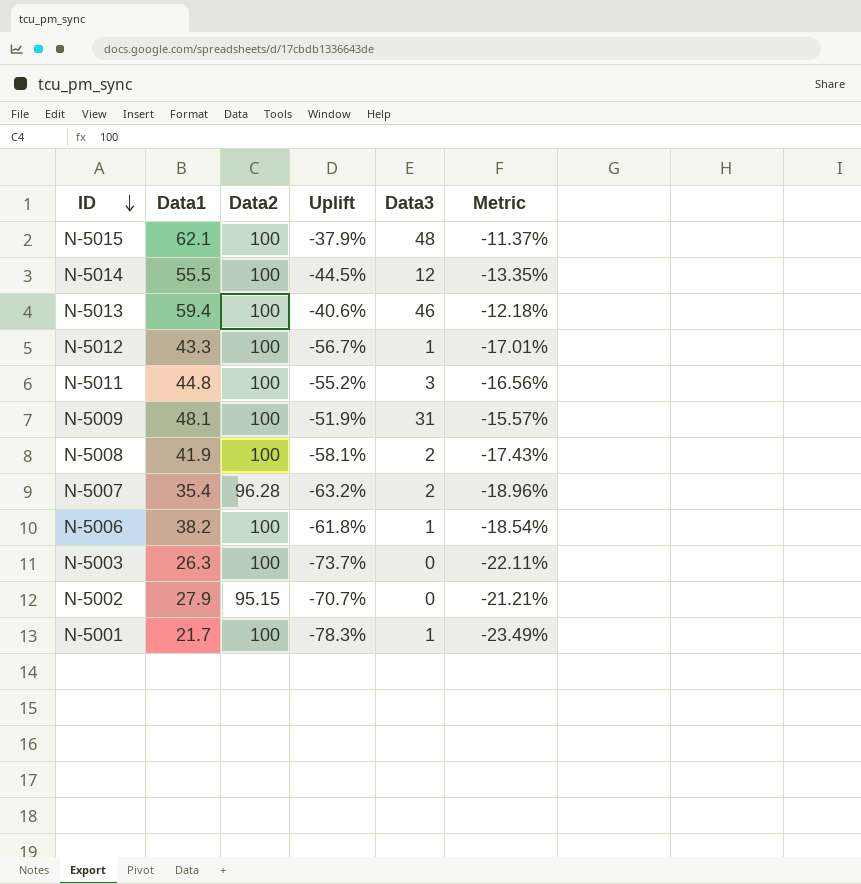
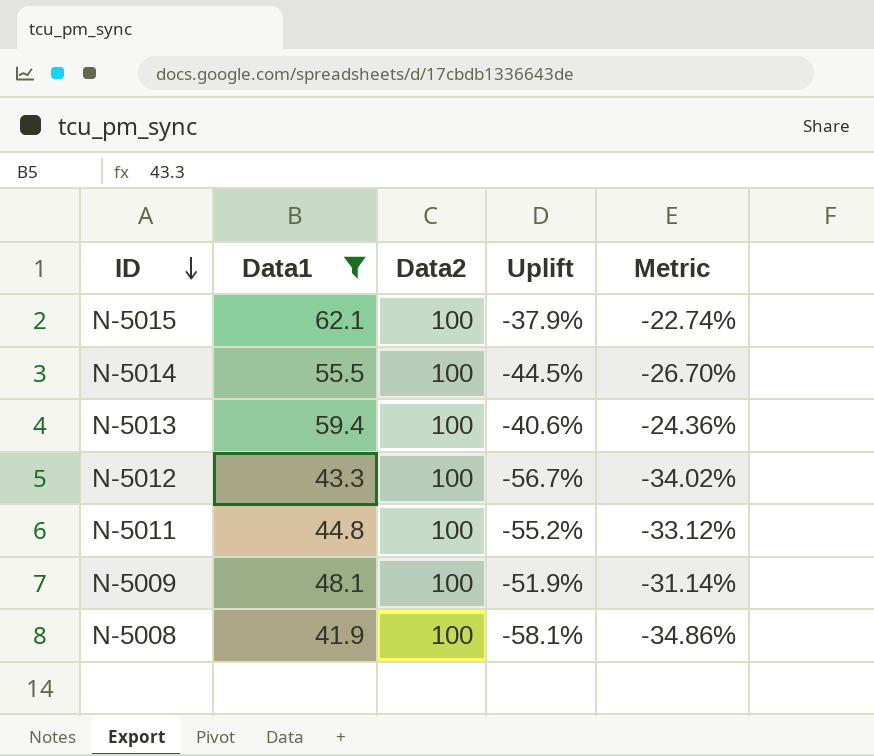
filter: none -> Data1 >= 41.9
column Data3 | position: 5 -> none
column Metric | formula: [Uplift] * 0.3 -> [Uplift] * 0.6

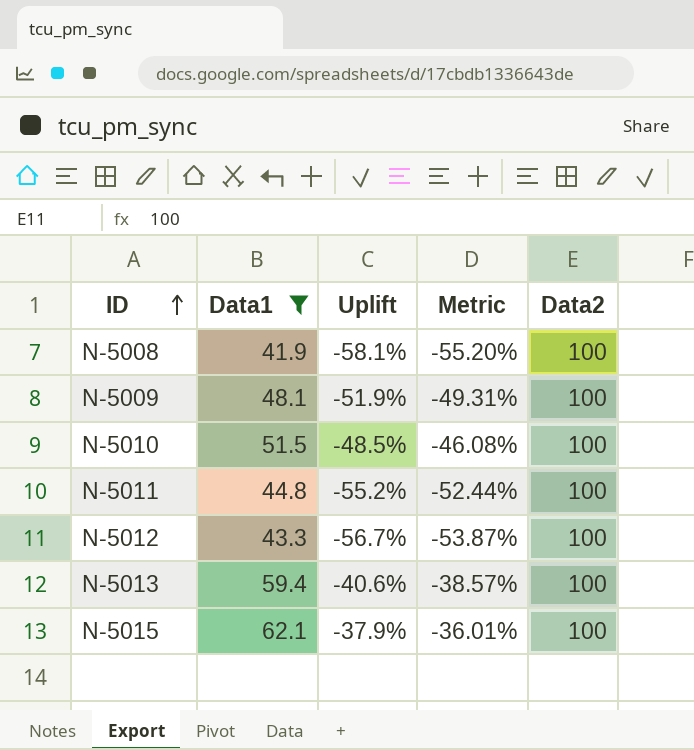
row order: ID descending -> ID ascending
column Metric | formula: [Uplift] * 0.6 -> [Uplift] * 0.95
column Data2 | position: 3 -> 5
row N-5014: 55.5 | 100 | -44.5% | -26.70% -> none
row N-5010: none -> 51.5 | -48.5% | -46.08% | 100

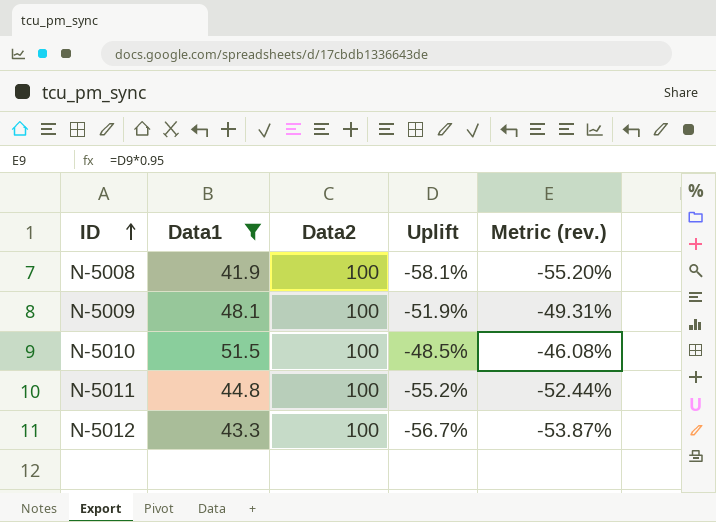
column Data2 | position: 5 -> 3
column name: Metric -> Metric (rev.)
row N-5013: 59.4 | -40.6% | -38.57% | 100 -> none
row N-5015: 62.1 | -37.9% | -36.01% | 100 -> none

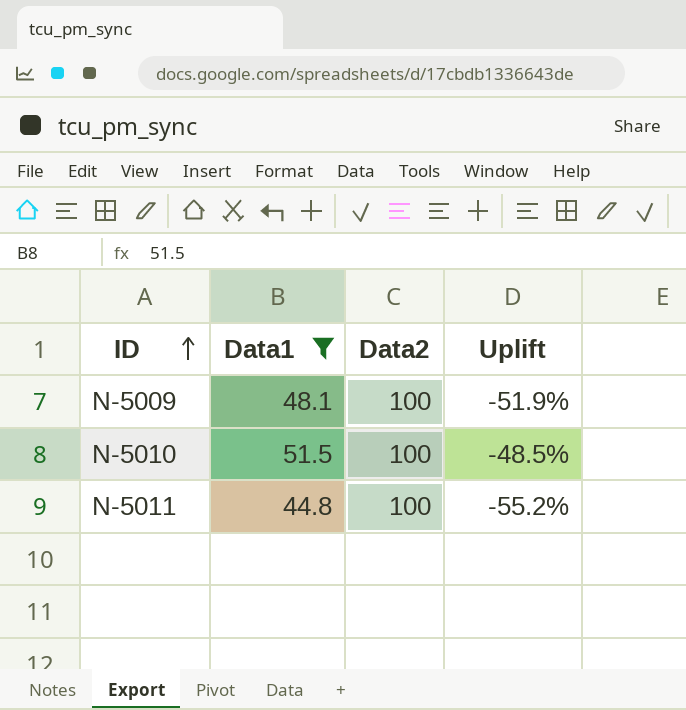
column Metric (rev.) | formula: [Uplift] * 0.95 -> none
row N-5008: 41.9 | 100 | -58.1% | -55.20% -> none
row N-5012: 43.3 | 100 | -56.7% | -53.87% -> none

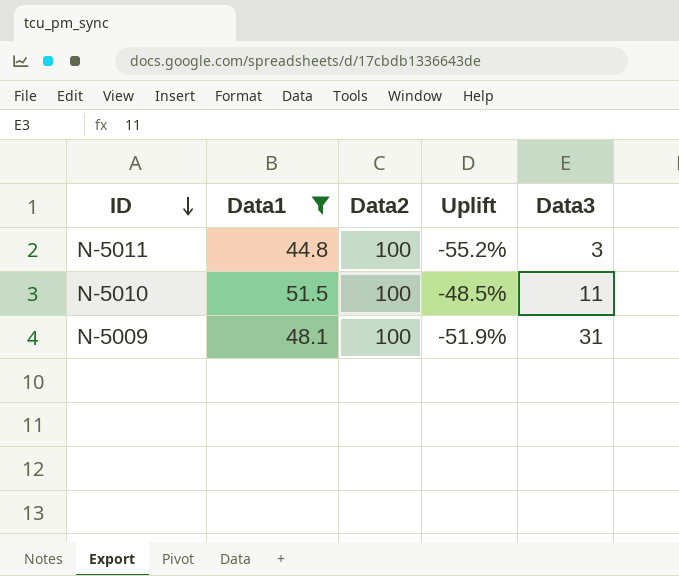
row order: ID ascending -> ID descending
column Data3 | position: none -> 5

